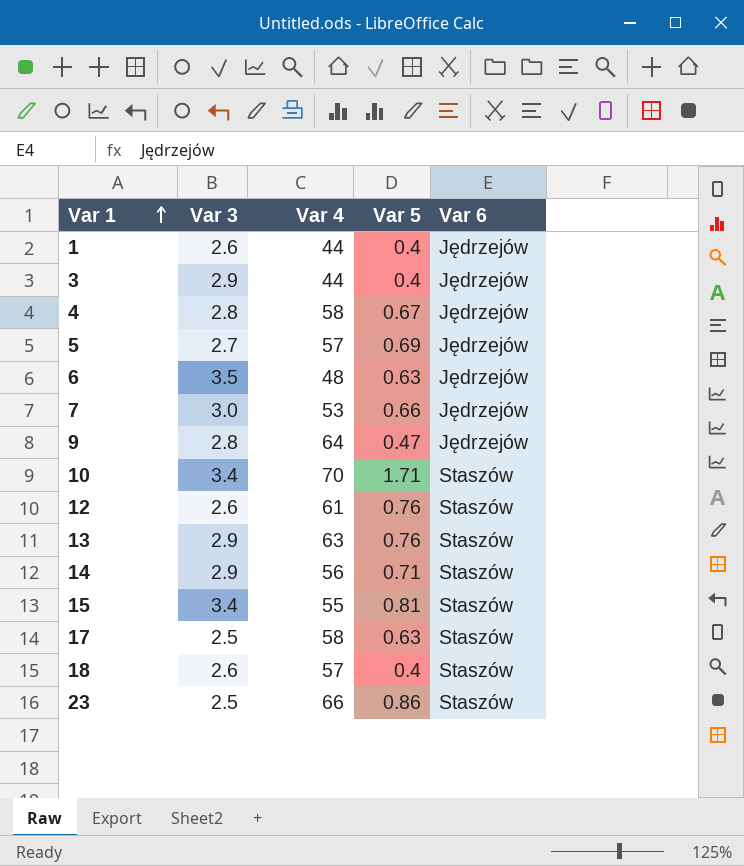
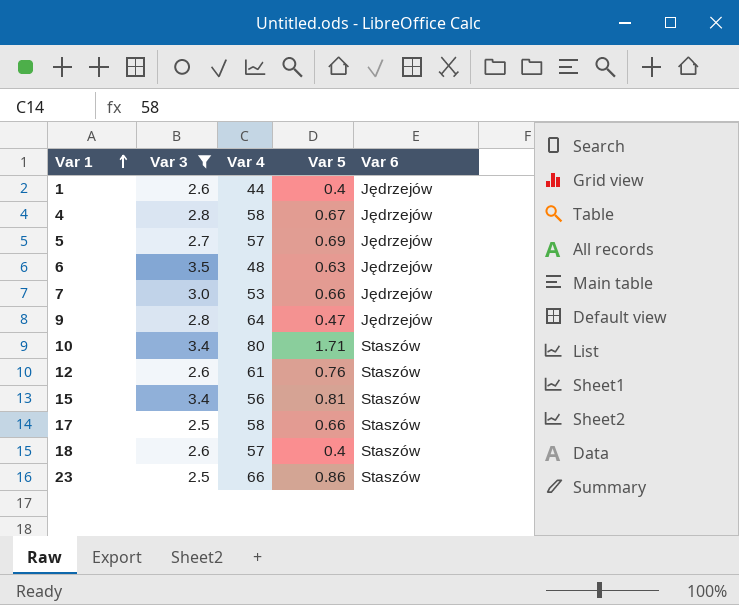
filter: none -> Var 3 != 2.9
10 | Var 4: 70 -> 80
15 | Var 4: 55 -> 56
17 | Var 5: 0.63 -> 0.66

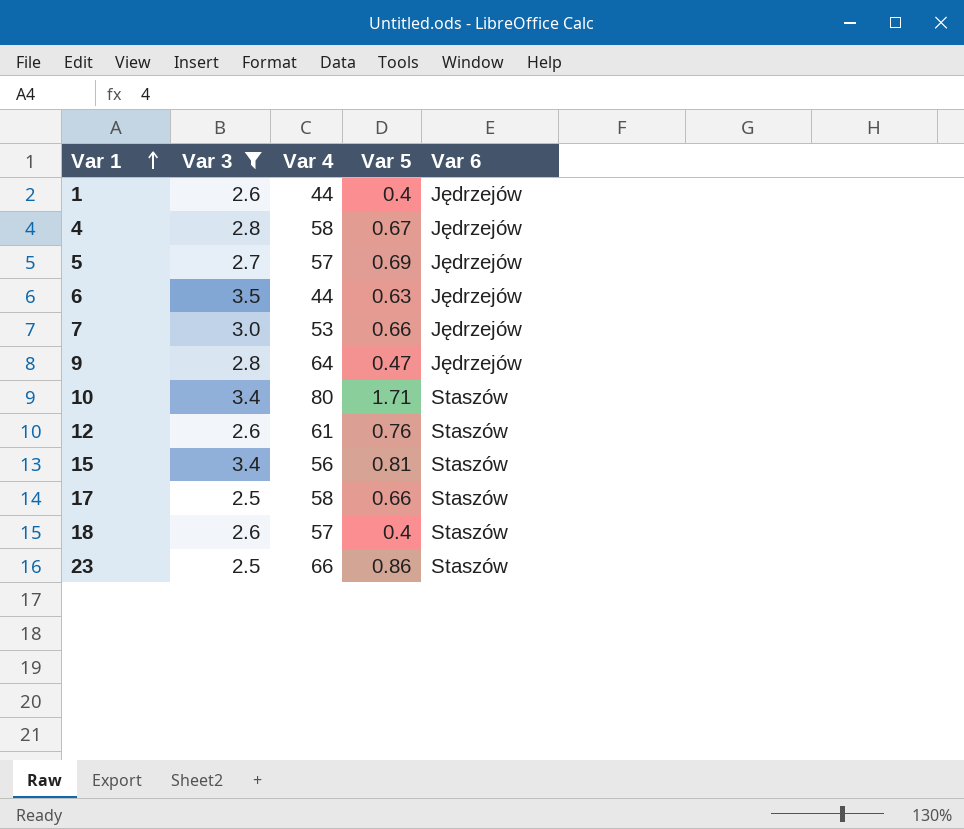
6 | Var 4: 48 -> 44

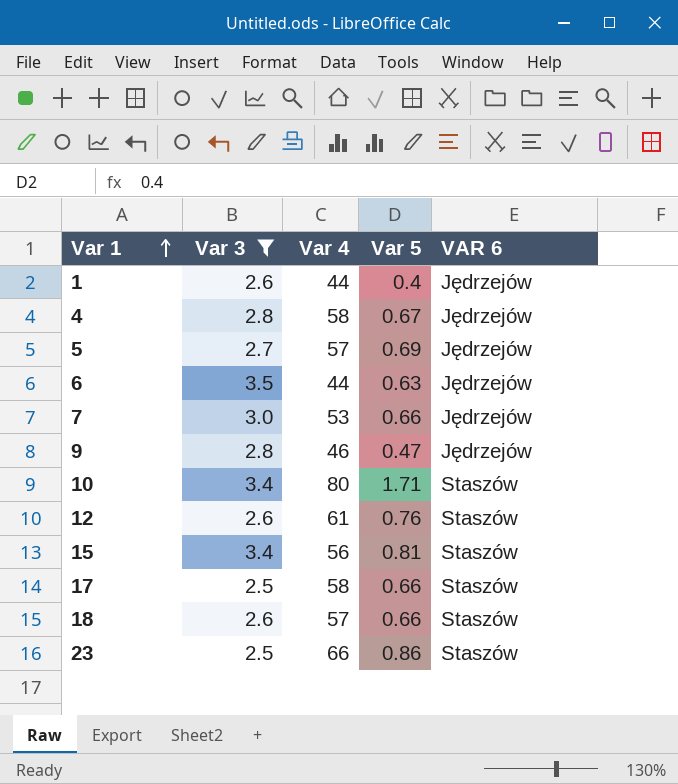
column name: Var 6 -> VAR 6
9 | Var 4: 64 -> 46
18 | Var 5: 0.4 -> 0.66

